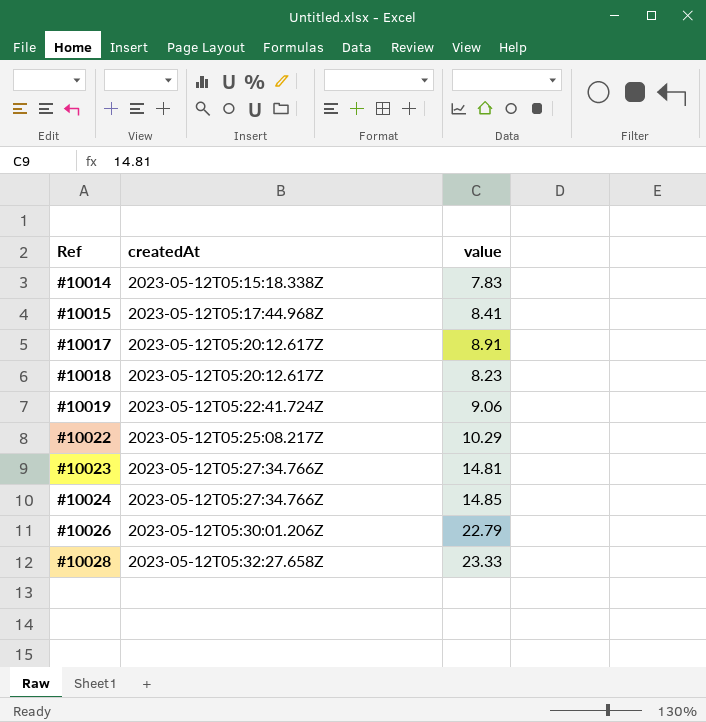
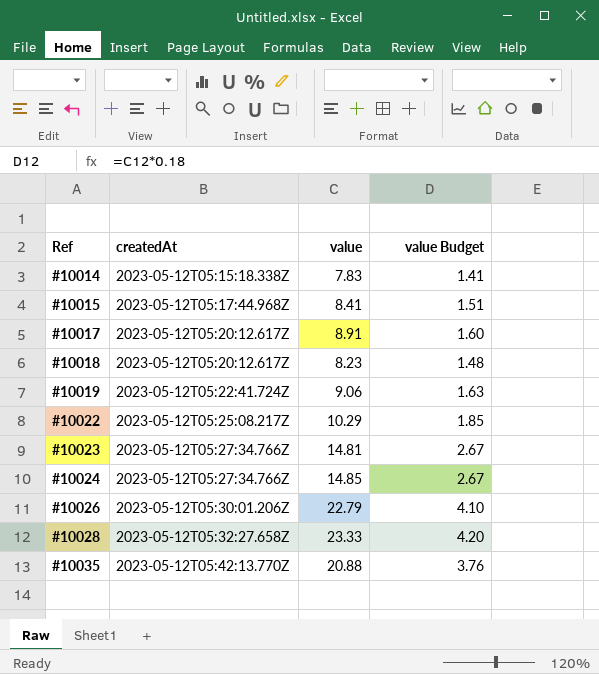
column value Budget | formula: none -> [value] * 0.18
row #10035: none -> 2023-05-12T05:42:13.770Z | 20.88 | 3.76

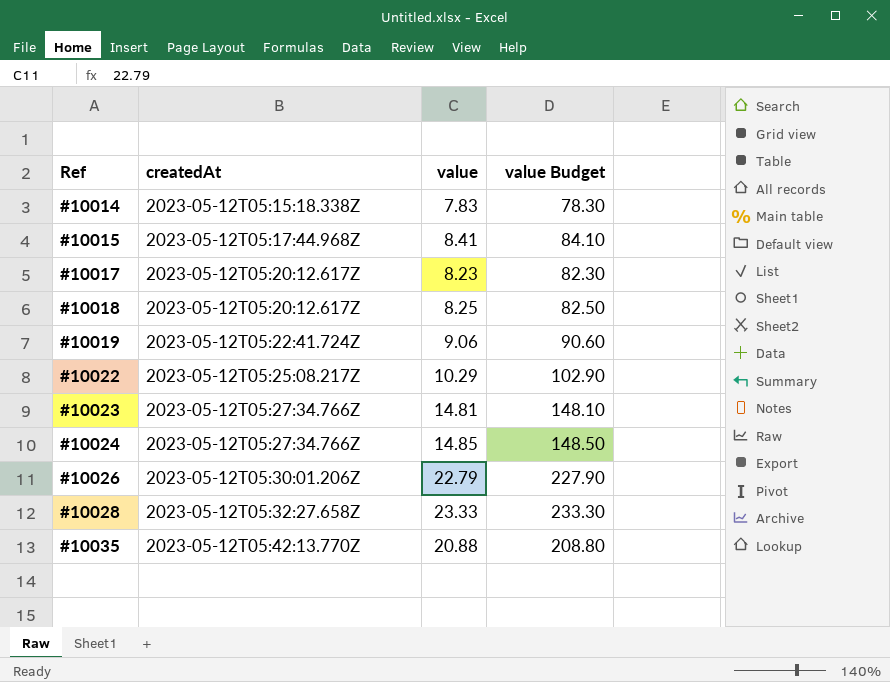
column value Budget | formula: [value] * 0.18 -> [value] * 10
#10017 | value: 8.91 -> 8.23
#10018 | value: 8.23 -> 8.25

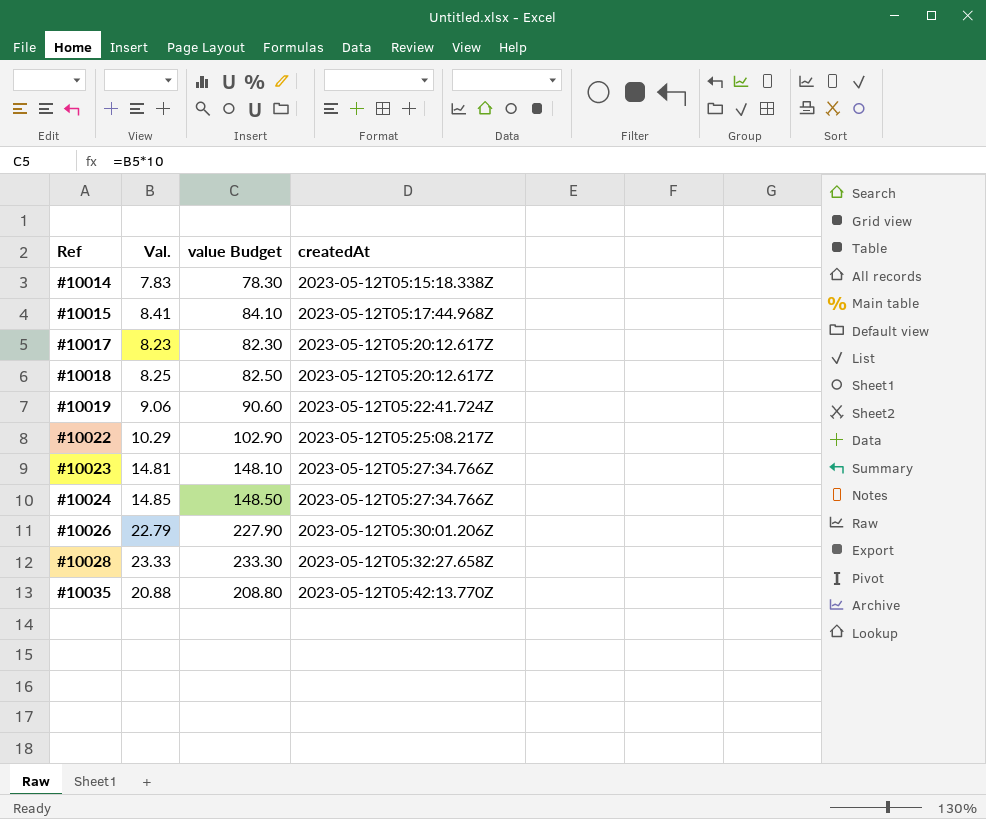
column name: value -> Val.
column createdAt | position: 2 -> 4

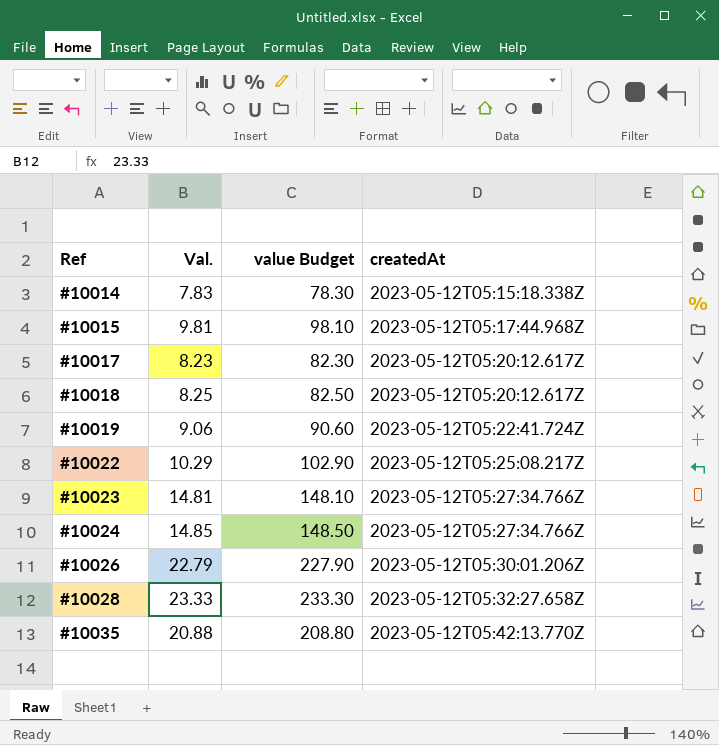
#10015 | Val.: 8.41 -> 9.81
#10015 | value Budget: 84.10 -> 98.10

